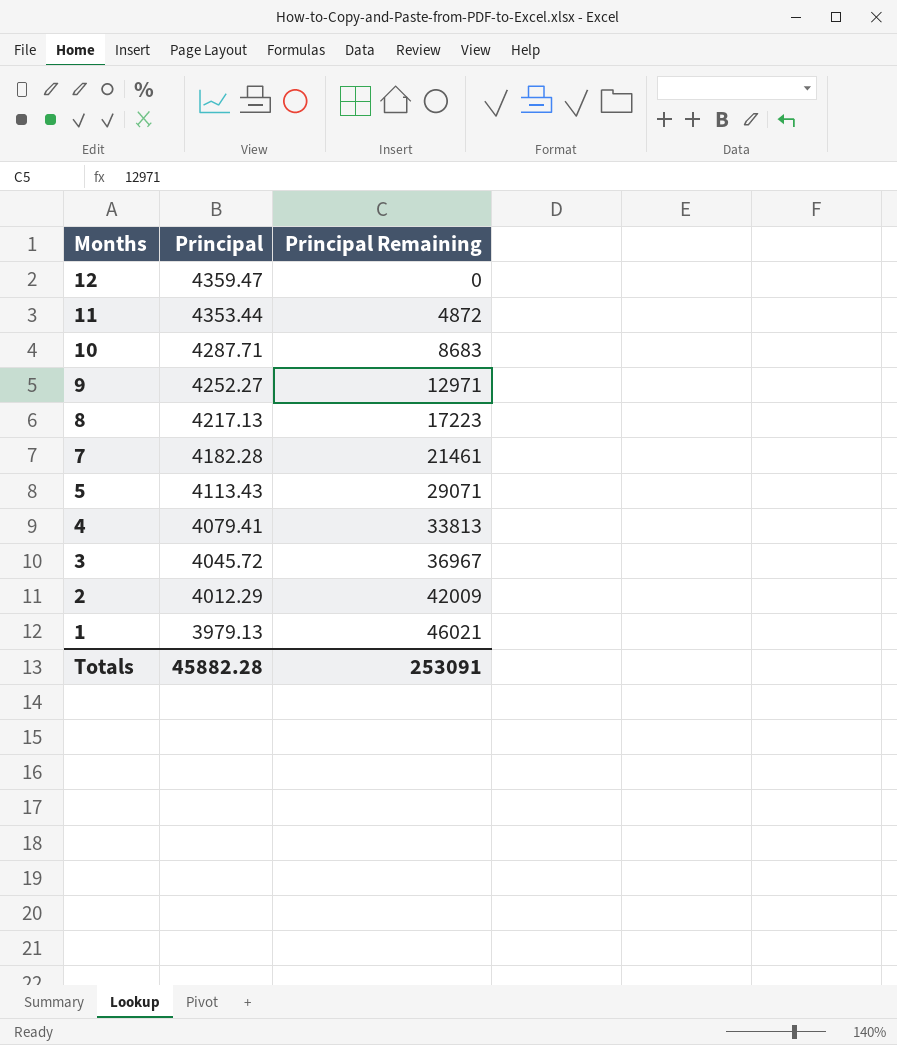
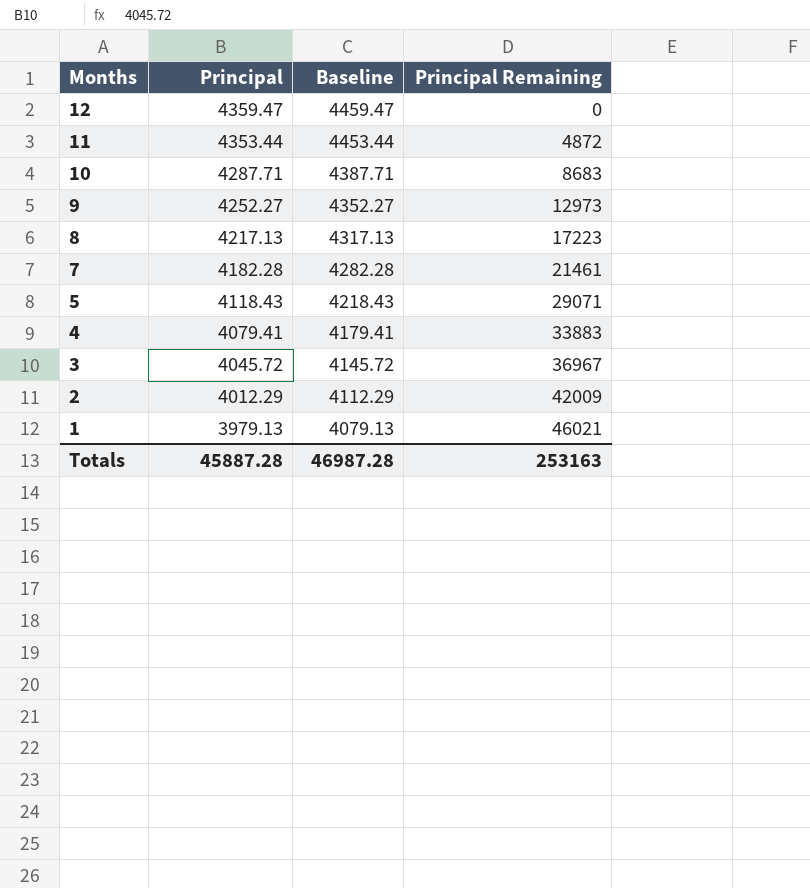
column Baseline | formula: none -> [Principal] + 100
9 | Principal Remaining: 12971 -> 12973
5 | Principal: 4113.43 -> 4118.43
4 | Principal Remaining: 33813 -> 33883
Totals | Principal: 45882.28 -> 45887.28
Totals | Principal Remaining: 253091 -> 253163

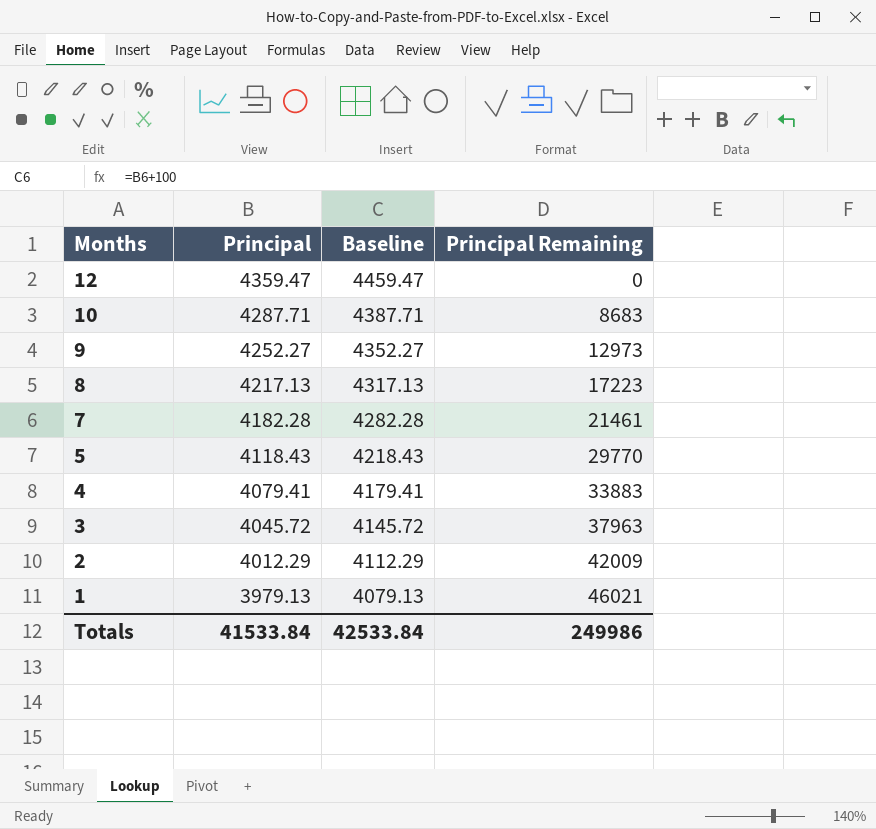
row 11: 4353.44 | 4453.44 | 4872 -> none
5 | Principal Remaining: 29071 -> 29770
3 | Principal Remaining: 36967 -> 37963
Totals | Principal: 45887.28 -> 41533.84
Totals | Baseline: 46987.28 -> 42533.84
Totals | Principal Remaining: 253163 -> 249986

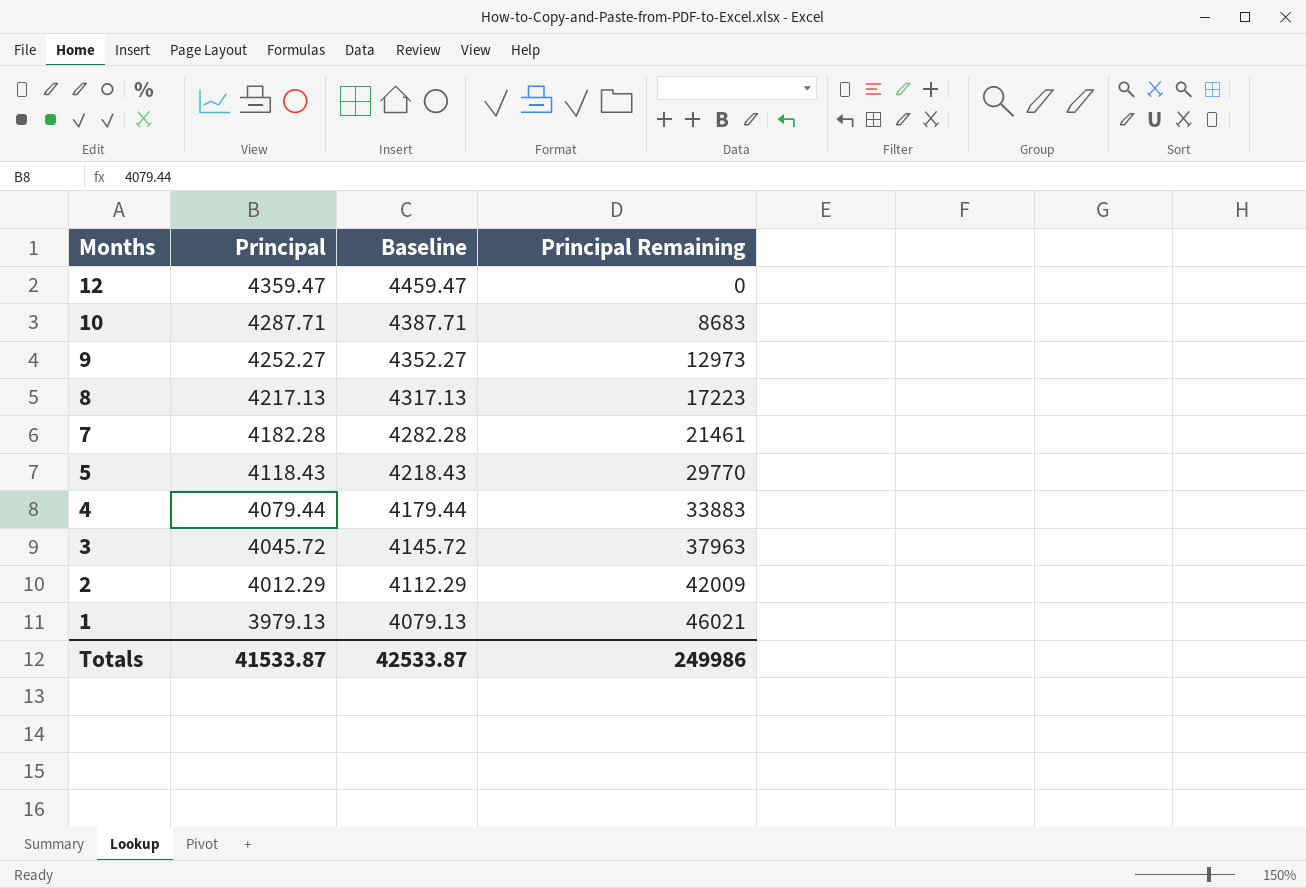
4 | Principal: 4079.41 -> 4079.44
4 | Baseline: 4179.41 -> 4179.44
Totals | Principal: 41533.84 -> 41533.87
Totals | Baseline: 42533.84 -> 42533.87

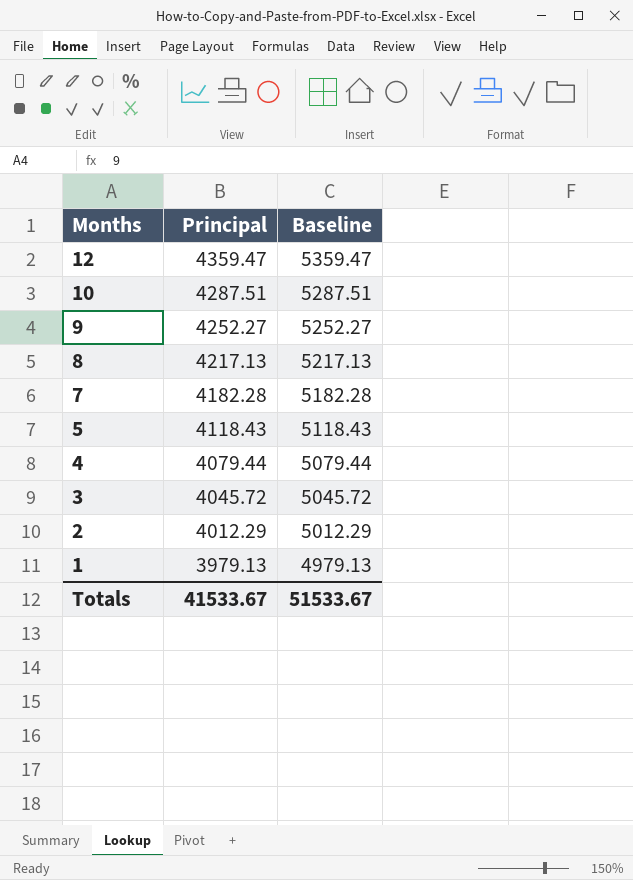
column Principal Remaining | position: 4 -> none
column Baseline | formula: [Principal] + 100 -> [Principal] + 1000
10 | Principal: 4287.71 -> 4287.51
Totals | Principal: 41533.87 -> 41533.67
Totals | Baseline: 42533.87 -> 51533.67

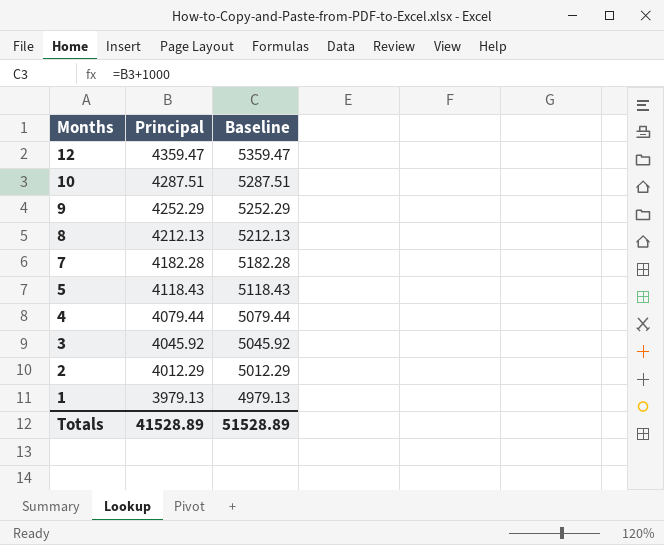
9 | Principal: 4252.27 -> 4252.29
9 | Baseline: 5252.27 -> 5252.29
8 | Principal: 4217.13 -> 4212.13
8 | Baseline: 5217.13 -> 5212.13
3 | Principal: 4045.72 -> 4045.92
3 | Baseline: 5045.72 -> 5045.92
Totals | Principal: 41533.67 -> 41528.89
Totals | Baseline: 51533.67 -> 51528.89

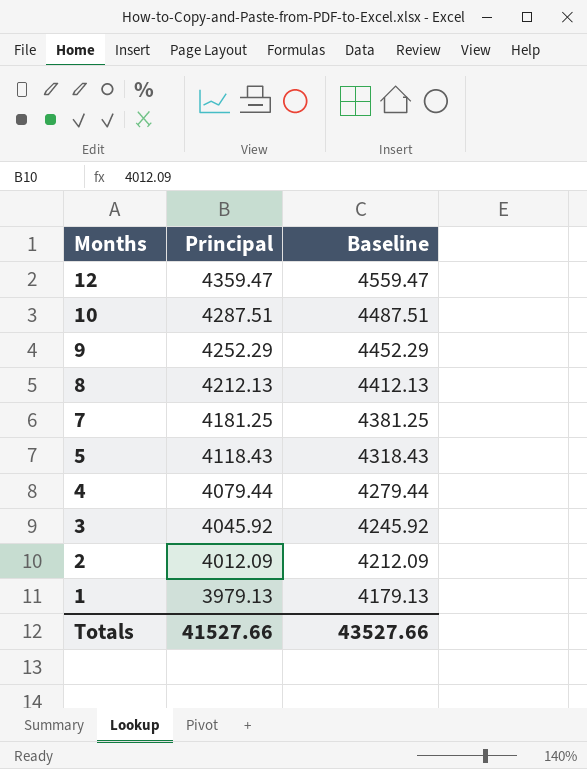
column Baseline | formula: [Principal] + 1000 -> [Principal] + 200
7 | Principal: 4182.28 -> 4181.25
2 | Principal: 4012.29 -> 4012.09
Totals | Principal: 41528.89 -> 41527.66
Totals | Baseline: 51528.89 -> 43527.66

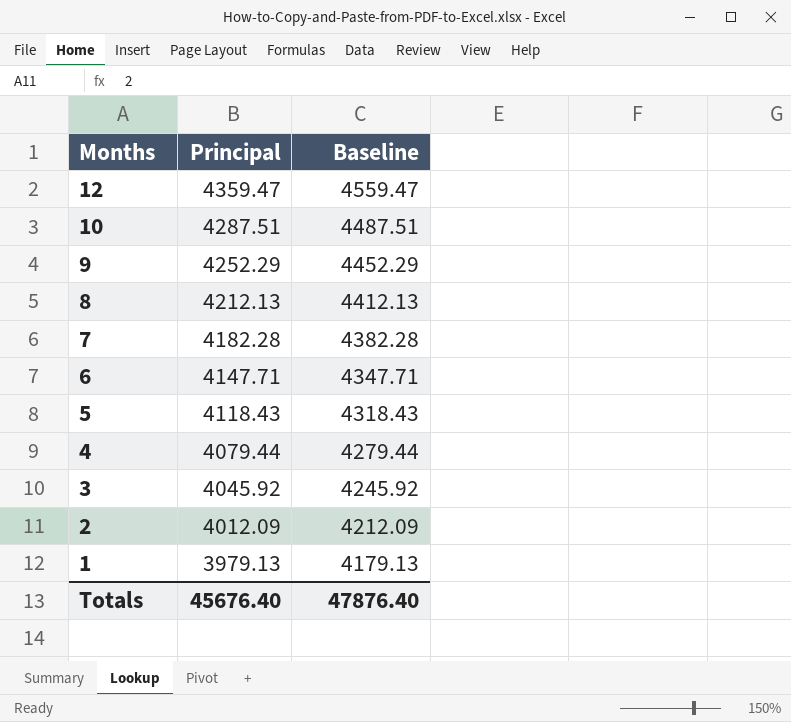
7 | Principal: 4181.25 -> 4182.28
7 | Baseline: 4381.25 -> 4382.28
row 6: none -> 4147.71 | 4347.71
Totals | Principal: 41527.66 -> 45676.40
Totals | Baseline: 43527.66 -> 47876.40

